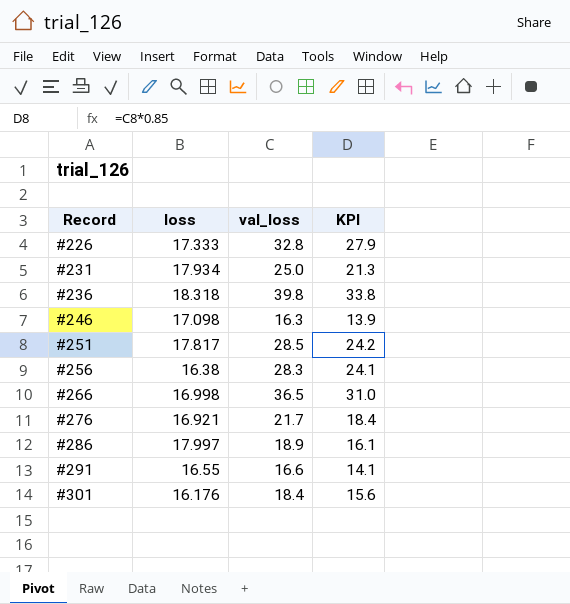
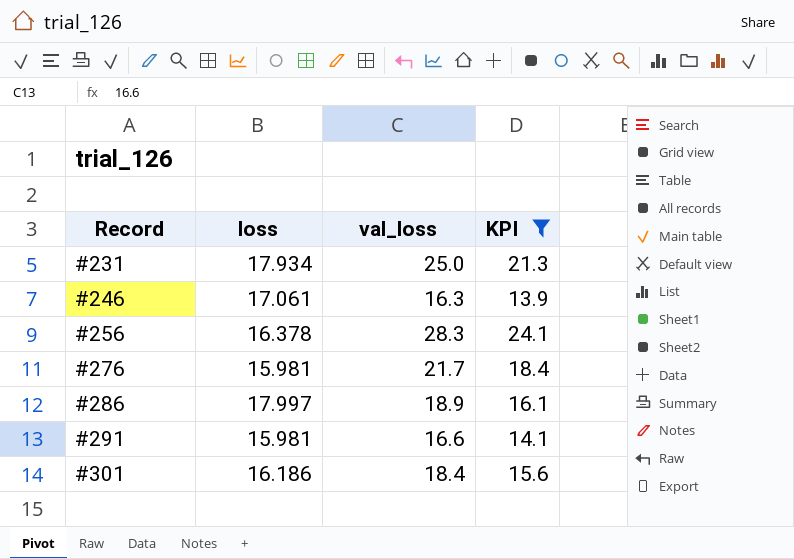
filter: none -> KPI <= 24.1
#246 | loss: 17.098 -> 17.061
#256 | loss: 16.38 -> 16.378
#276 | loss: 16.921 -> 15.981
#291 | loss: 16.55 -> 15.981
#301 | loss: 16.176 -> 16.186

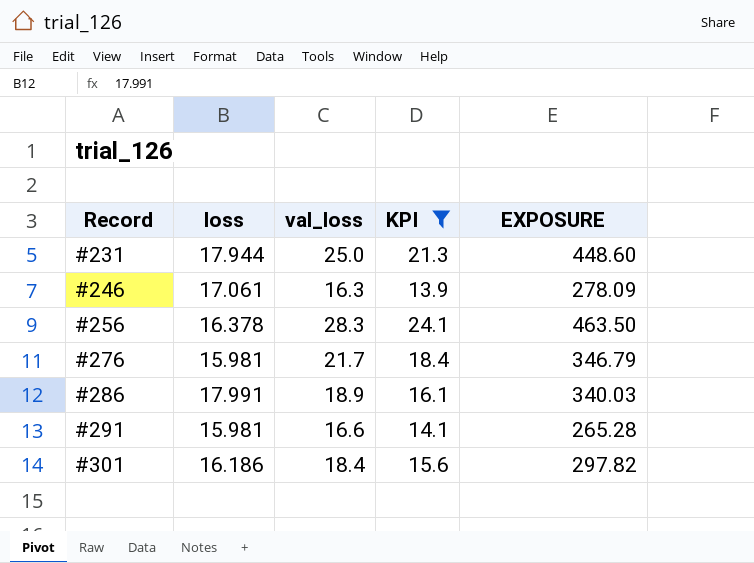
column EXPOSURE | formula: none -> [loss] * [val_loss]
#231 | loss: 17.934 -> 17.944
#286 | loss: 17.997 -> 17.991

